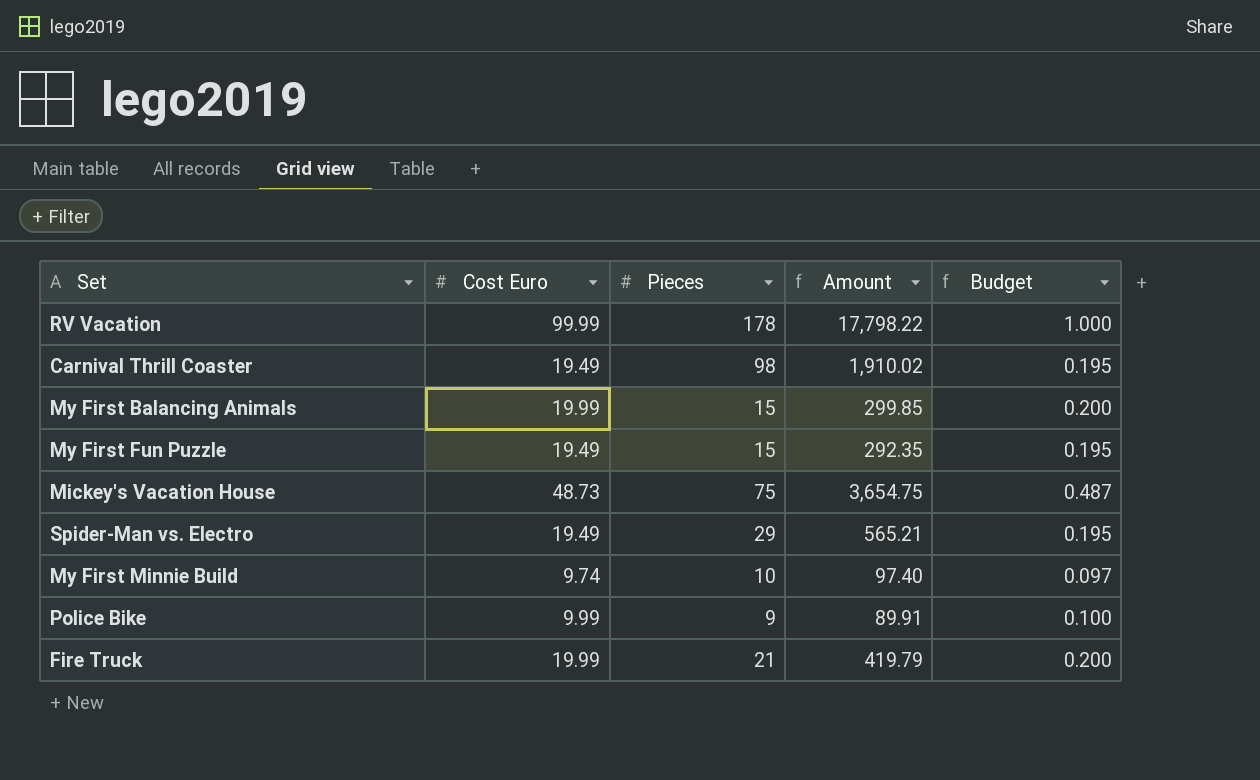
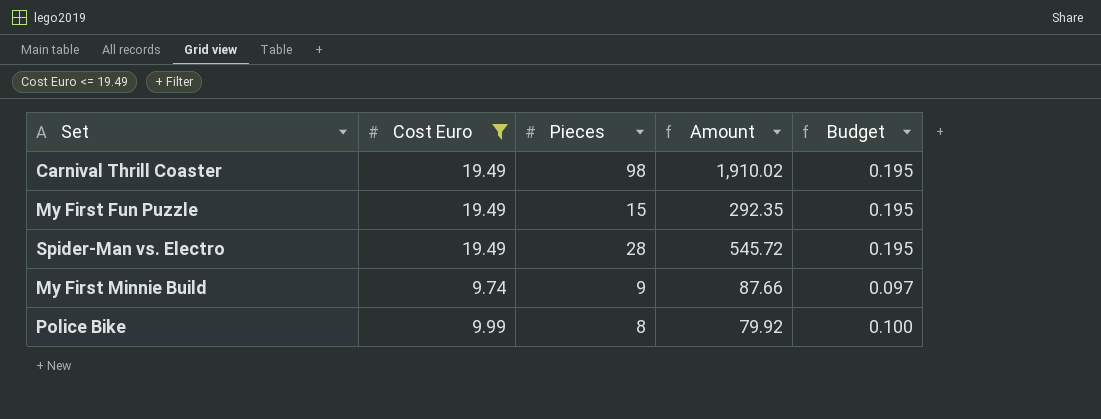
filter: none -> Cost Euro <= 19.49
Spider-Man vs. Electro | Pieces: 29 -> 28
Spider-Man vs. Electro | Amount: 565.21 -> 545.72
My First Minnie Build | Pieces: 10 -> 9
My First Minnie Build | Amount: 97.40 -> 87.66
Police Bike | Pieces: 9 -> 8
Police Bike | Amount: 89.91 -> 79.92

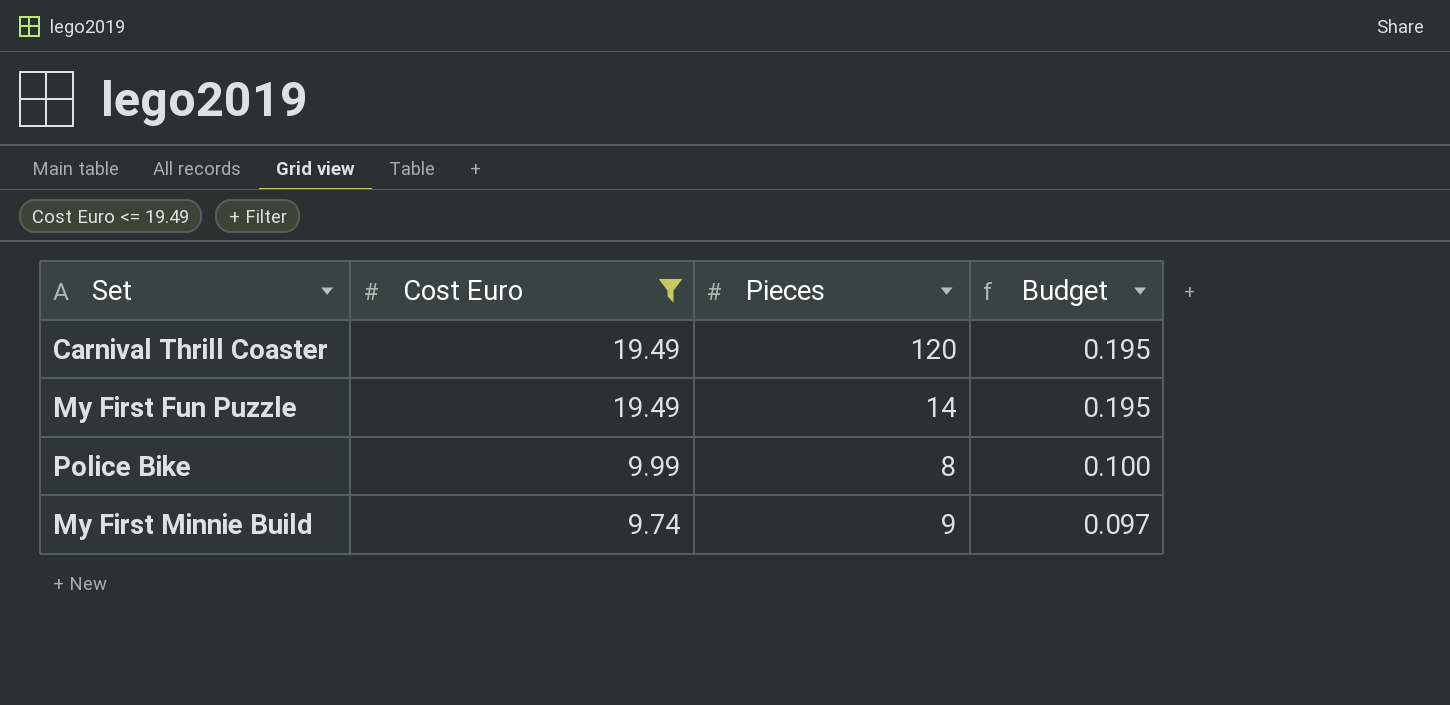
row order: none -> Cost Euro descending
column Amount | formula: [Cost Euro] * [Pieces] -> none
row Spider-Man vs. Electro: 19.49 | 28 | 545.72 | 0.195 -> none
Carnival Thrill Coaster | Pieces: 98 -> 120
My First Fun Puzzle | Pieces: 15 -> 14

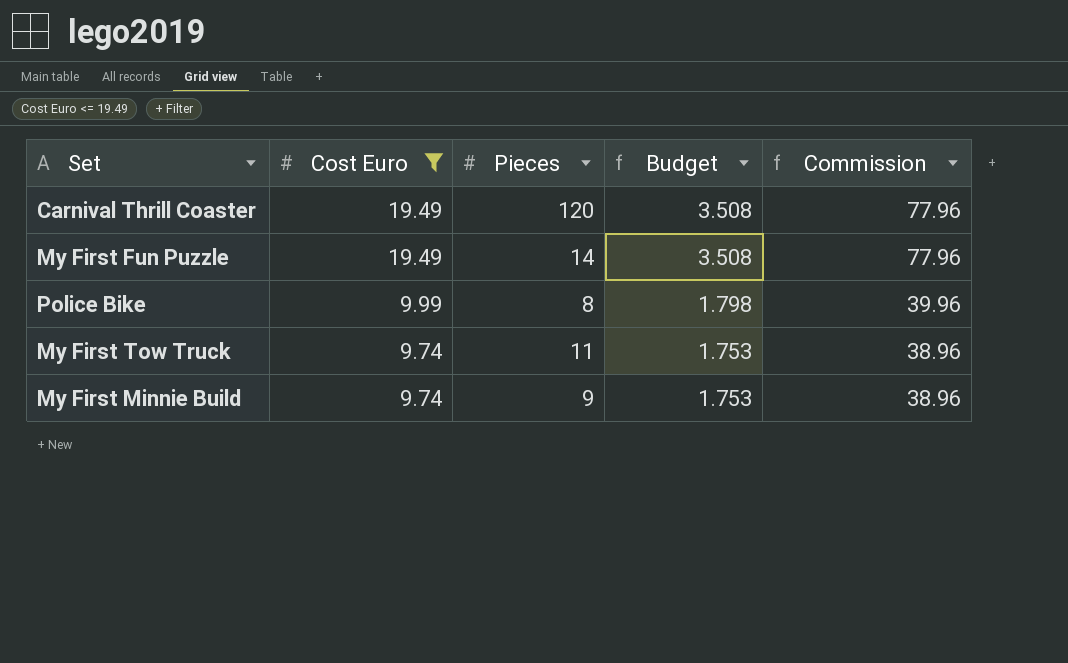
column Budget | formula: [Cost Euro] * 0.01 -> [Cost Euro] * 0.18
column Commission | formula: none -> [Cost Euro] * 4
row My First Tow Truck: none -> 9.74 | 11 | 1.753 | 38.96

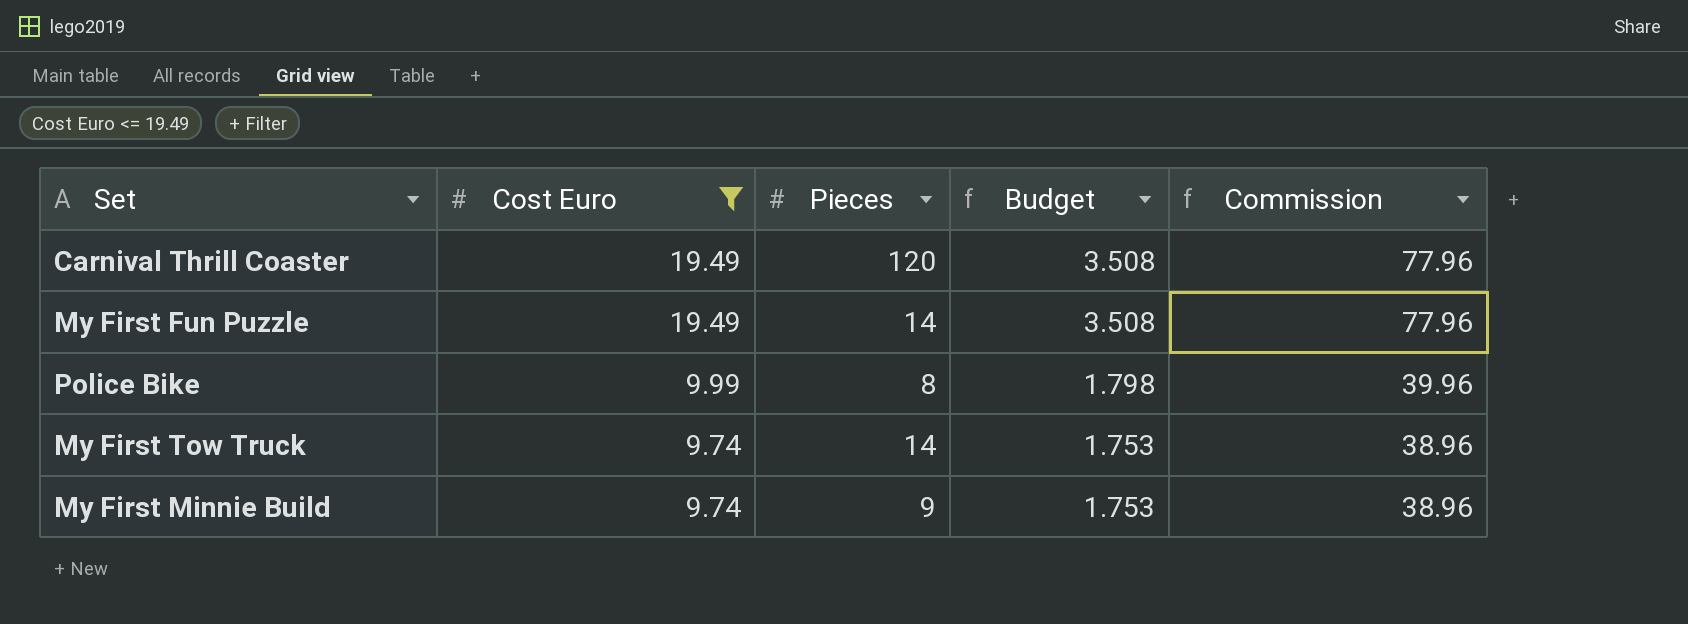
My First Tow Truck | Pieces: 11 -> 14

